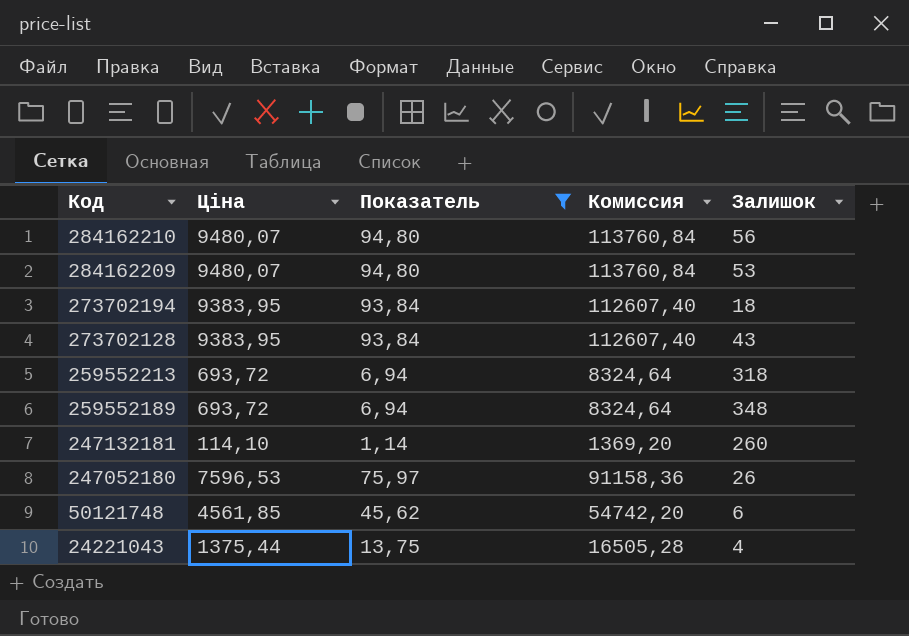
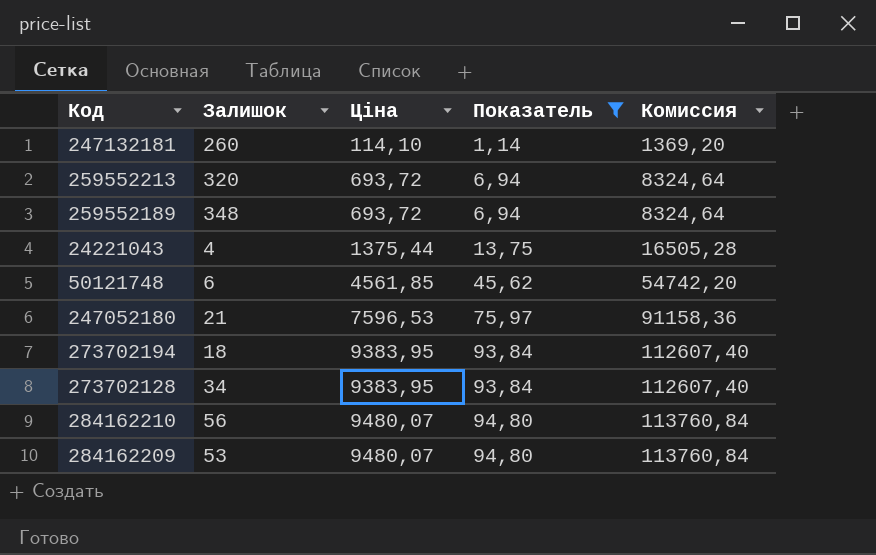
row order: Код descending -> Ціна ascending
column Залишок | position: 5 -> 2
259552213 | Залишок: 318 -> 320
247052180 | Залишок: 26 -> 21
273702128 | Залишок: 43 -> 34

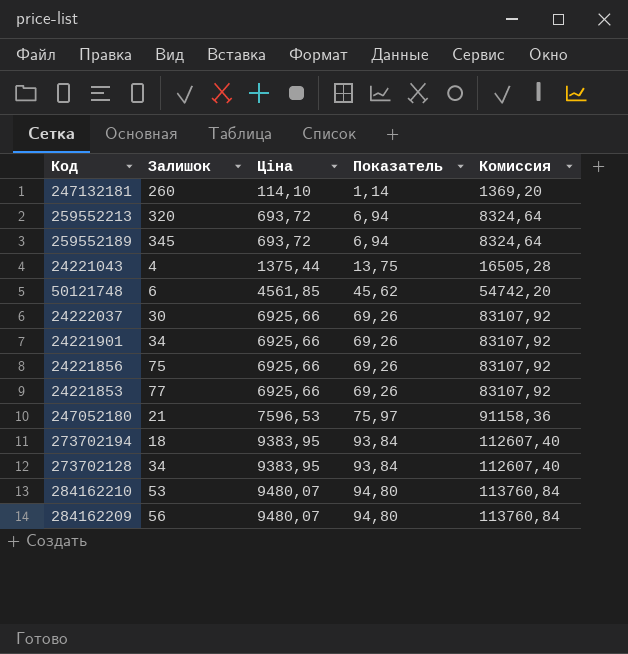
filter: Показатель != 69,26 -> none
259552189 | Залишок: 348 -> 345
284162210 | Залишок: 56 -> 53
284162209 | Залишок: 53 -> 56

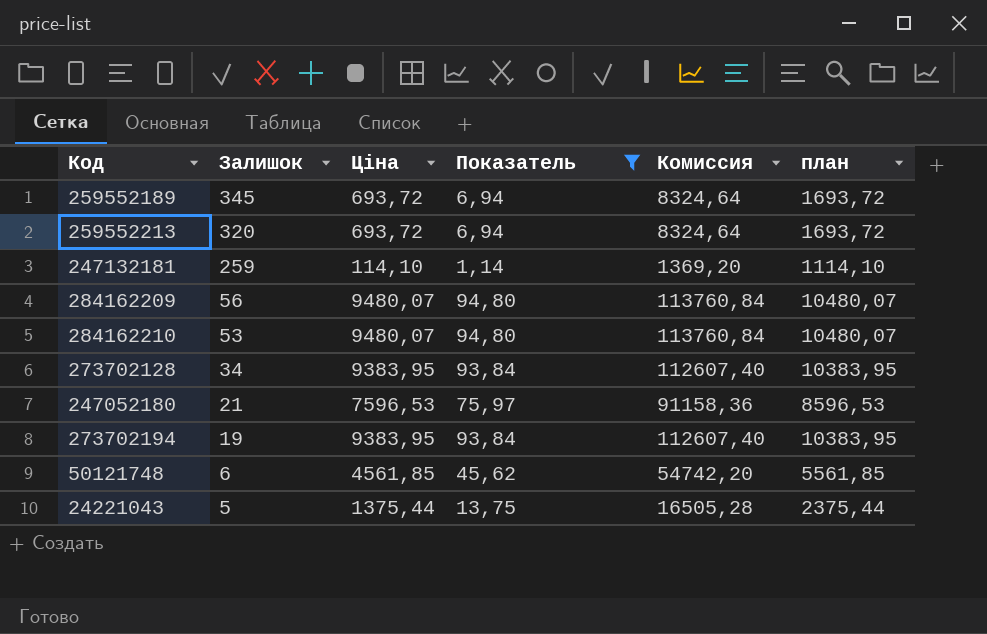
filter: none -> Показатель != 69,26
row order: Ціна ascending -> Залишок descending
column план | formula: none -> [Ціна] + 1000
247132181 | Залишок: 260 -> 259
273702194 | Залишок: 18 -> 19
24221043 | Залишок: 4 -> 5

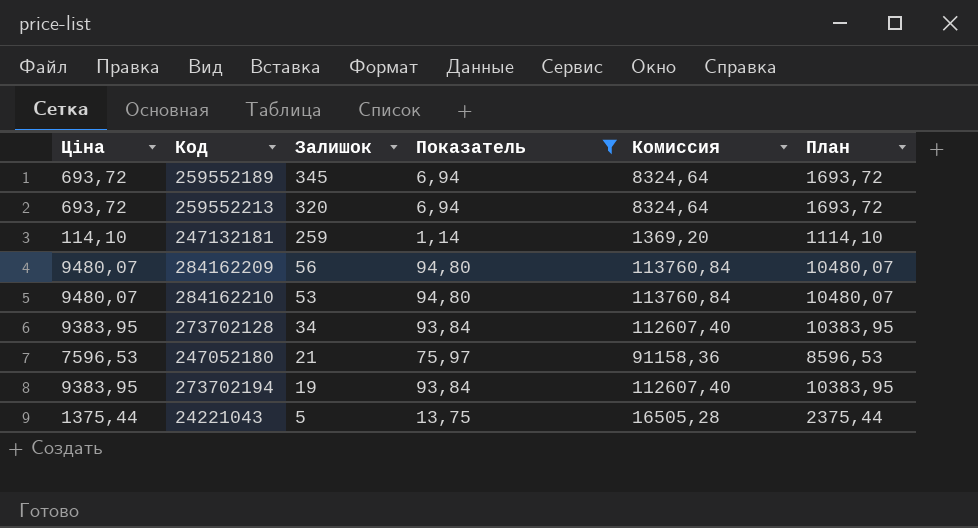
column Ціна | position: 3 -> 1
column name: план -> План
row 50121748: 6 | 4561,85 | 45,62 | 54742,20 | 5561,85 -> none

